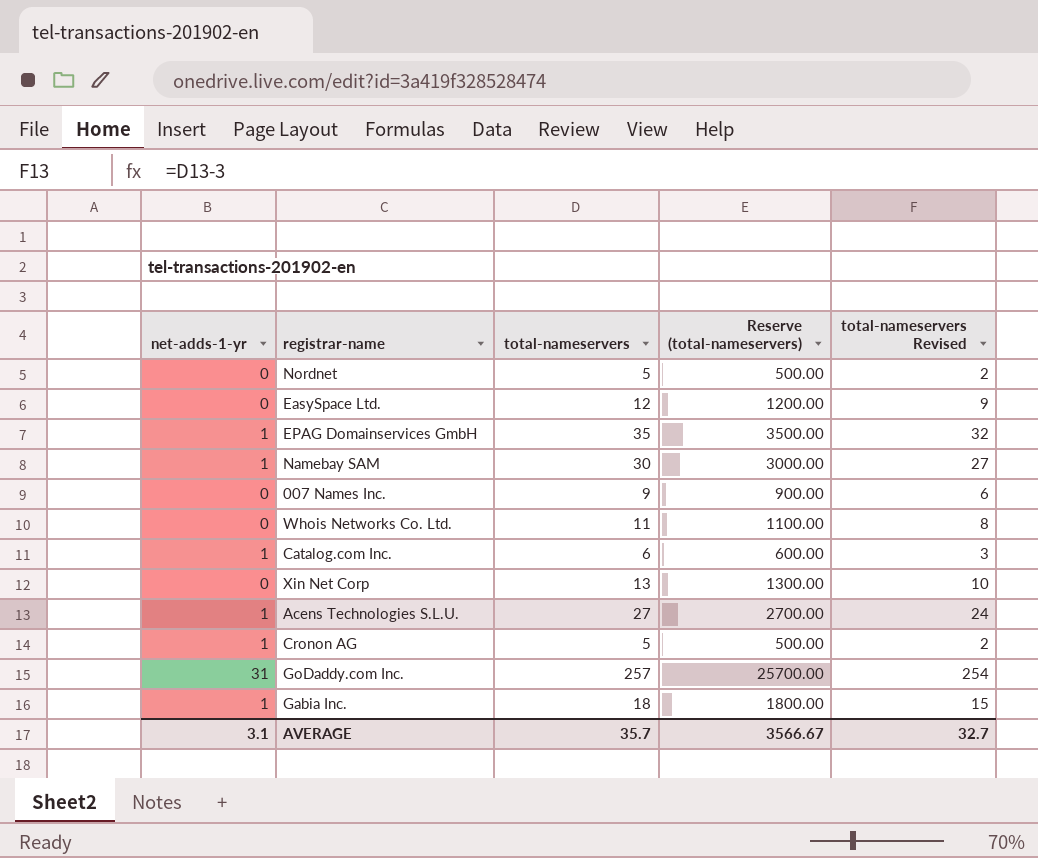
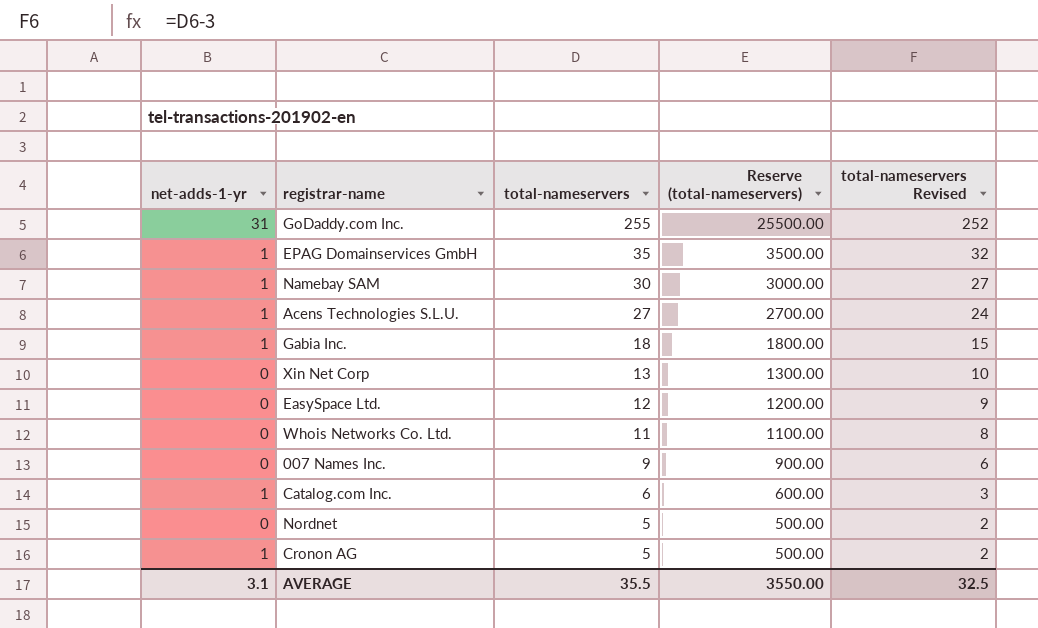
row order: none -> total-nameservers descending
GoDaddy.com Inc. | total-nameservers: 257 -> 255
GoDaddy.com Inc. | Reserve (total-nameservers): 25700.00 -> 25500.00
GoDaddy.com Inc. | total-nameservers Revised: 254 -> 252
AVERAGE | total-nameservers: 35.7 -> 35.5
AVERAGE | Reserve (total-nameservers): 3566.67 -> 3550.00
AVERAGE | total-nameservers Revised: 32.7 -> 32.5

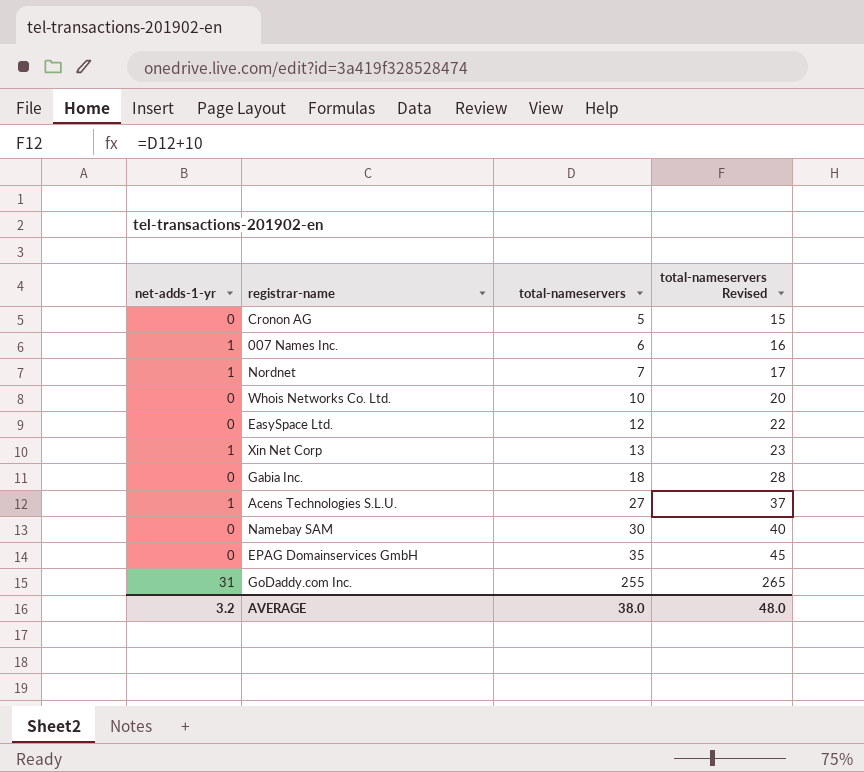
row order: total-nameservers descending -> total-nameservers ascending
column Reserve (total-nameservers) | formula: [total-nameservers] * 100 -> none
column total-nameservers Revised | formula: [total-nameservers] - 3 -> [total-nameservers] + 10
row Catalog.com Inc.: 1 | 6 | 600.00 | 3 -> none
Cronon AG | net-adds-1-yr: 1 -> 0
007 Names Inc. | net-adds-1-yr: 0 -> 1
007 Names Inc. | total-nameservers: 9 -> 6
Nordnet | net-adds-1-yr: 0 -> 1
Nordnet | total-nameservers: 5 -> 7
Whois Networks Co. Ltd. | total-nameservers: 11 -> 10
Xin Net Corp | net-adds-1-yr: 0 -> 1
Gabia Inc. | net-adds-1-yr: 1 -> 0
Namebay SAM | net-adds-1-yr: 1 -> 0
EPAG Domainservices GmbH | net-adds-1-yr: 1 -> 0
AVERAGE | net-adds-1-yr: 3.1 -> 3.2
AVERAGE | total-nameservers: 35.5 -> 38.0
AVERAGE | total-nameservers Revised: 32.5 -> 48.0

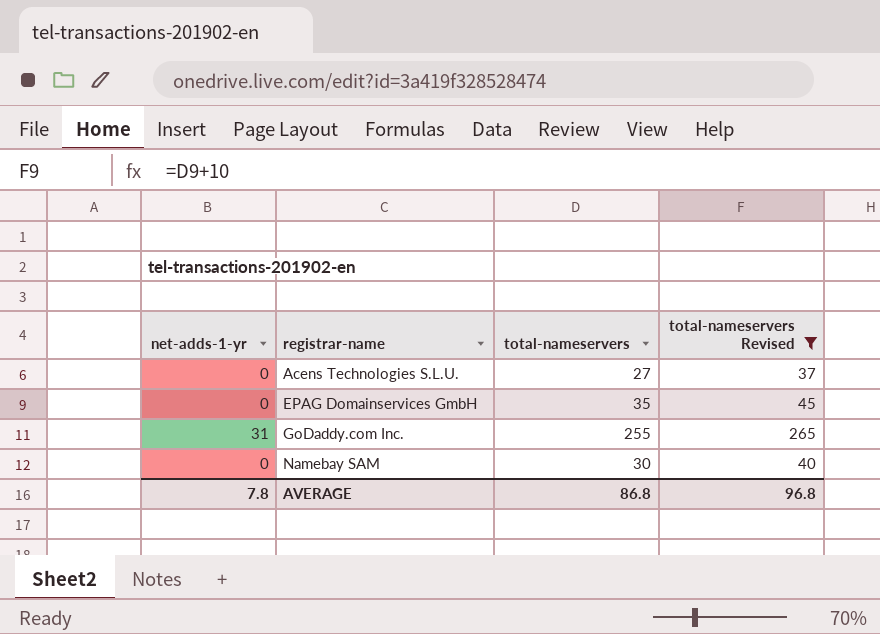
filter: none -> total-nameservers Revised >= 37
row order: total-nameservers ascending -> registrar-name ascending
Acens Technologies S.L.U. | net-adds-1-yr: 1 -> 0
AVERAGE | net-adds-1-yr: 3.2 -> 7.8
AVERAGE | total-nameservers: 38.0 -> 86.8
AVERAGE | total-nameservers Revised: 48.0 -> 96.8

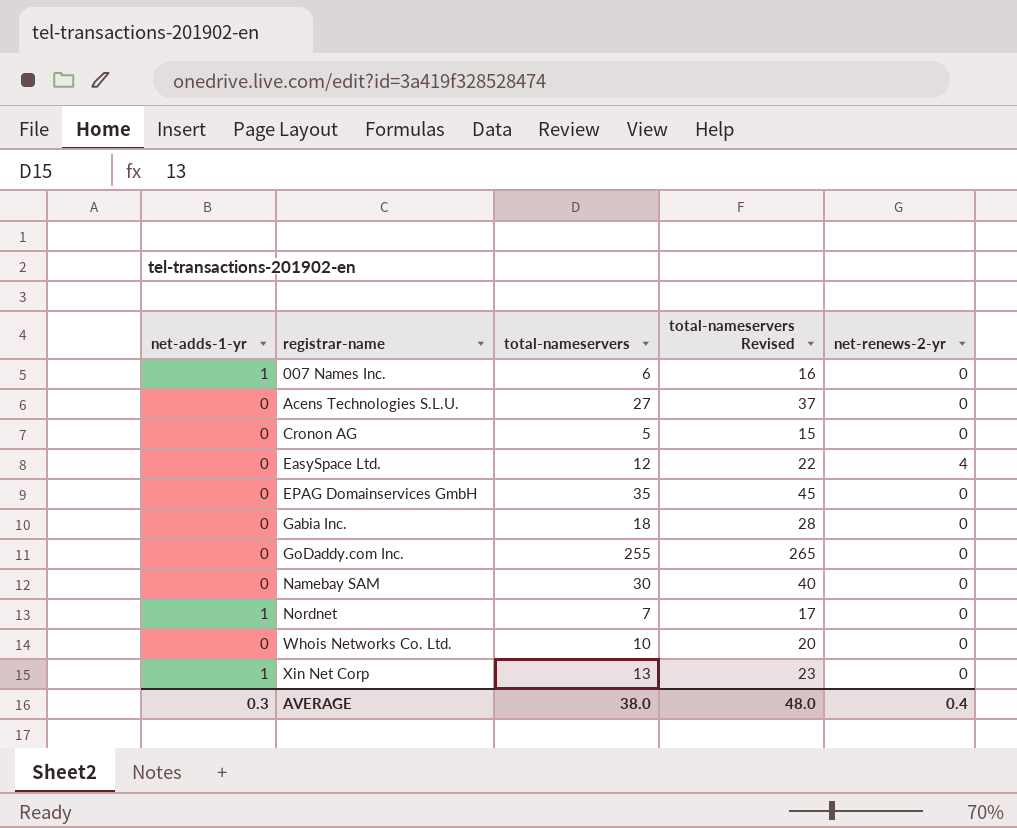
filter: total-nameservers Revised >= 37 -> none
column net-renews-2-yr | position: none -> 5
GoDaddy.com Inc. | net-adds-1-yr: 31 -> 0
AVERAGE | net-adds-1-yr: 7.8 -> 0.3
AVERAGE | total-nameservers: 86.8 -> 38.0
AVERAGE | total-nameservers Revised: 96.8 -> 48.0

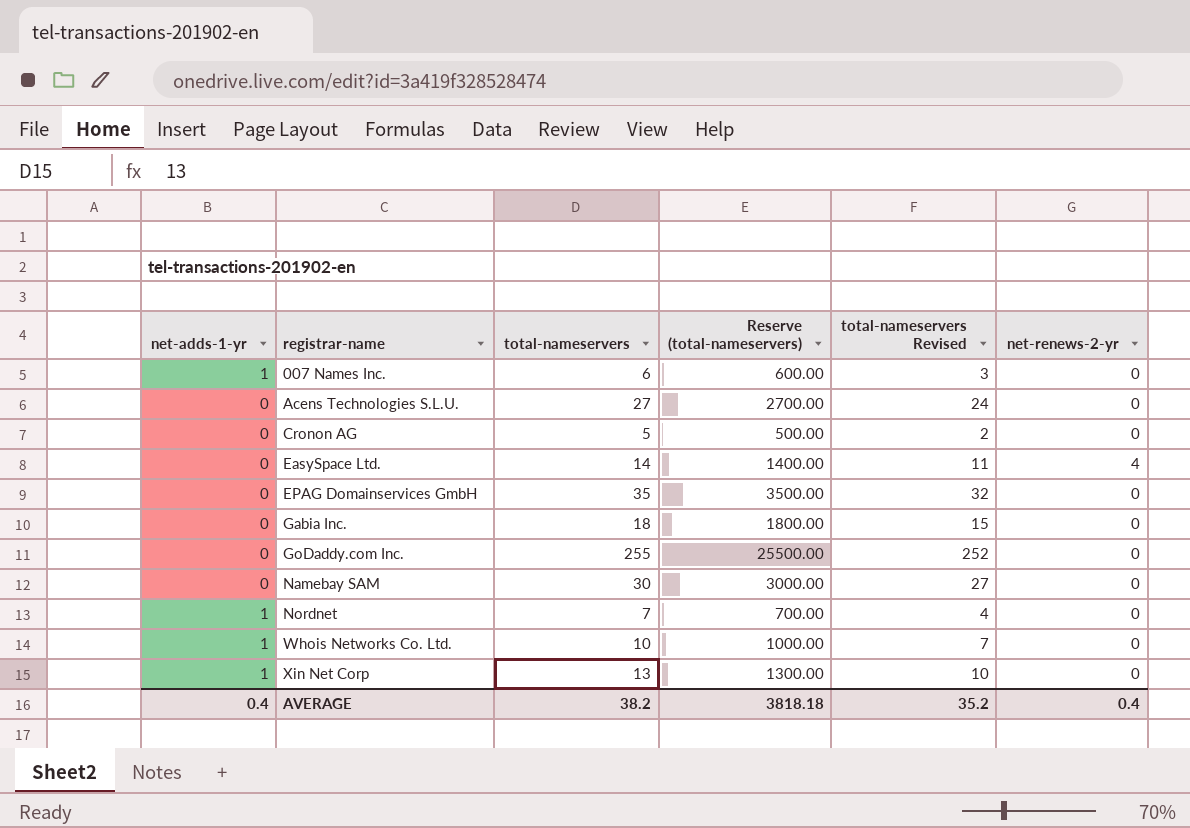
column Reserve (total-nameservers) | formula: none -> [total-nameservers] * 100
column total-nameservers Revised | formula: [total-nameservers] + 10 -> [total-nameservers] - 3
EasySpace Ltd. | total-nameservers: 12 -> 14
Whois Networks Co. Ltd. | net-adds-1-yr: 0 -> 1
AVERAGE | net-adds-1-yr: 0.3 -> 0.4
AVERAGE | total-nameservers: 38.0 -> 38.2
AVERAGE | total-nameservers Revised: 48.0 -> 35.2

